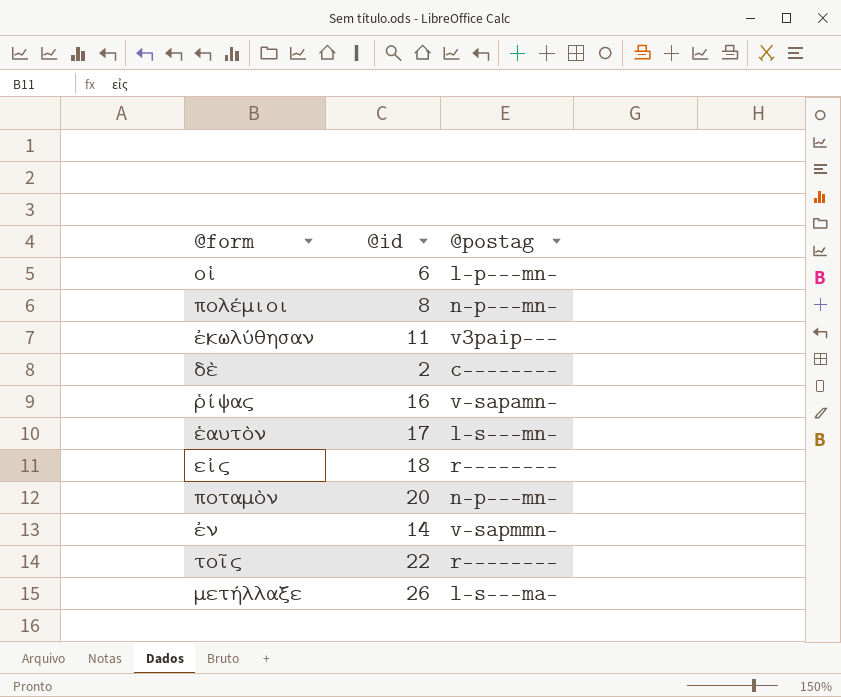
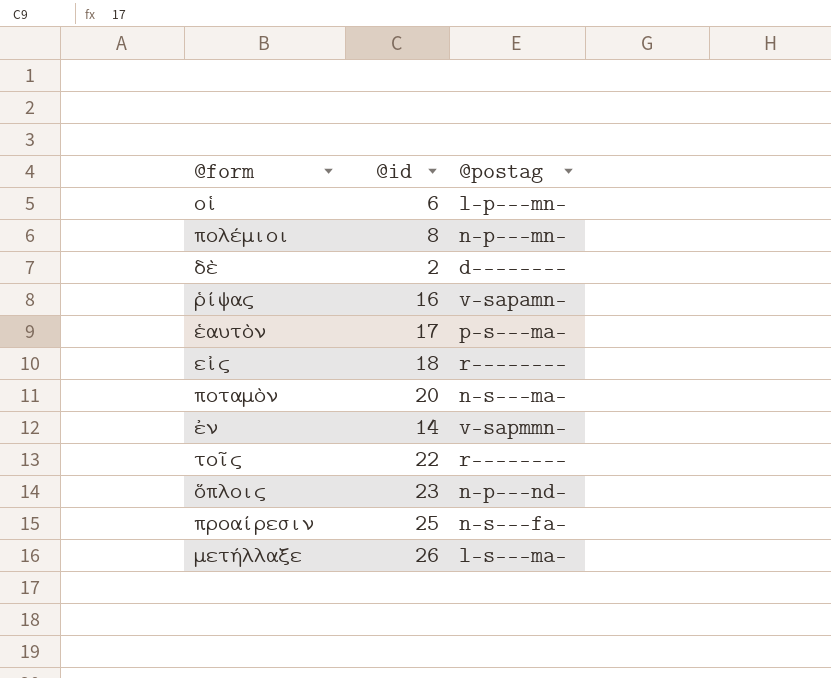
row ἐκωλύθησαν: 11 | v3paip--- -> none
δὲ | @postag: c-------- -> d--------
ἑαυτὸν | @postag: l-s---mn- -> p-s---ma-
ποταμὸν | @postag: n-p---mn- -> n-s---ma-
row ὅπλοις: none -> 23 | n-p---nd-
row προαίρεσιν: none -> 25 | n-s---fa-

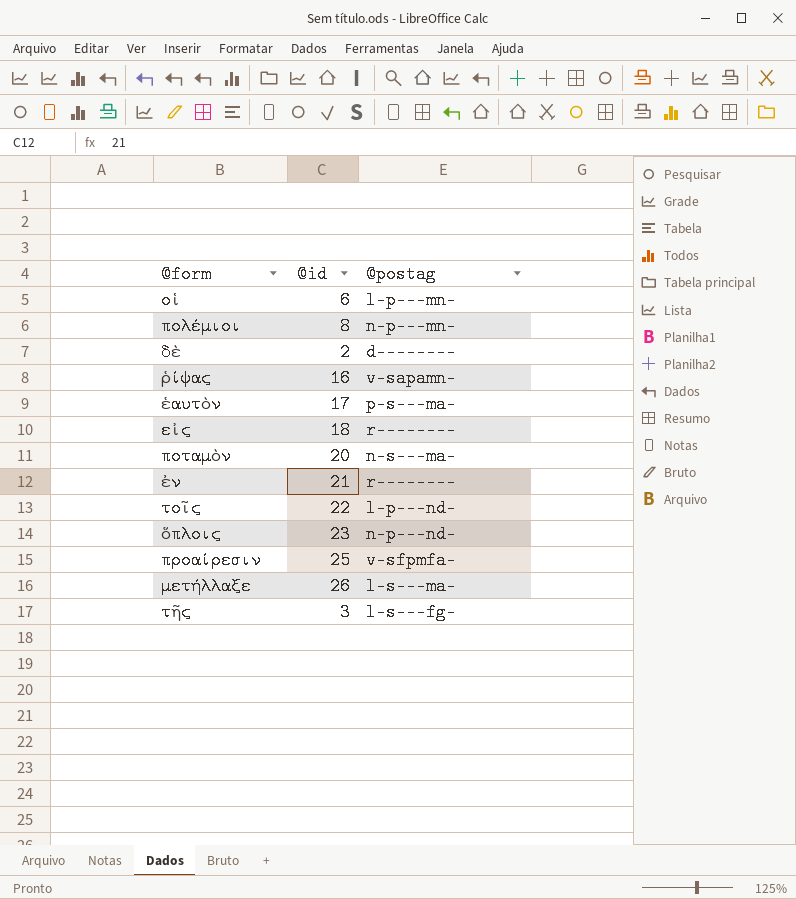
ἐν | @id: 14 -> 21
ἐν | @postag: v-sapmmn- -> r--------
τοῖς | @postag: r-------- -> l-p---nd-
προαίρεσιν | @postag: n-s---fa- -> v-sfpmfa-
row τῆς: none -> 3 | l-s---fg-

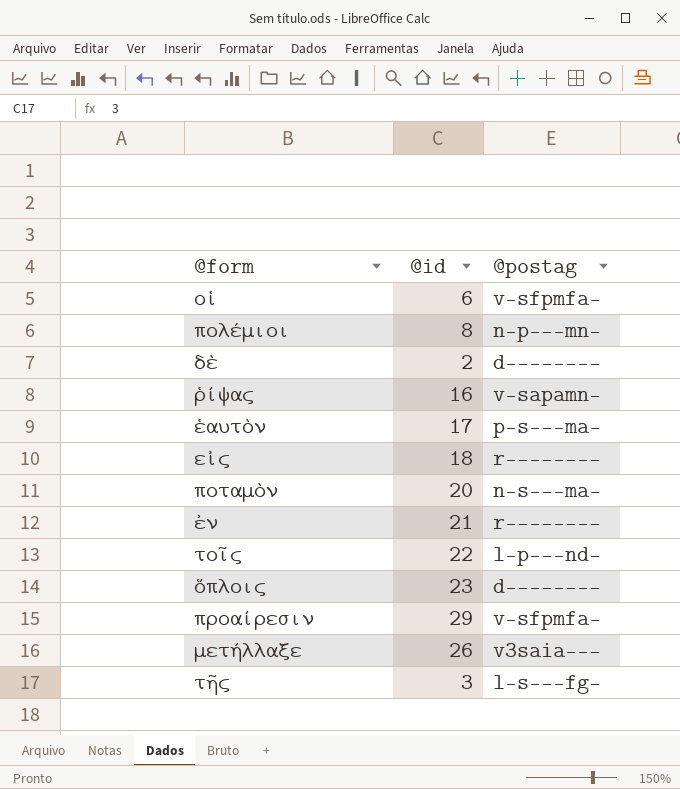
οἱ | @postag: l-p---mn- -> v-sfpmfa-
ὅπλοις | @postag: n-p---nd- -> d--------
προαίρεσιν | @id: 25 -> 29
μετήλλαξε | @postag: l-s---ma- -> v3saia---

